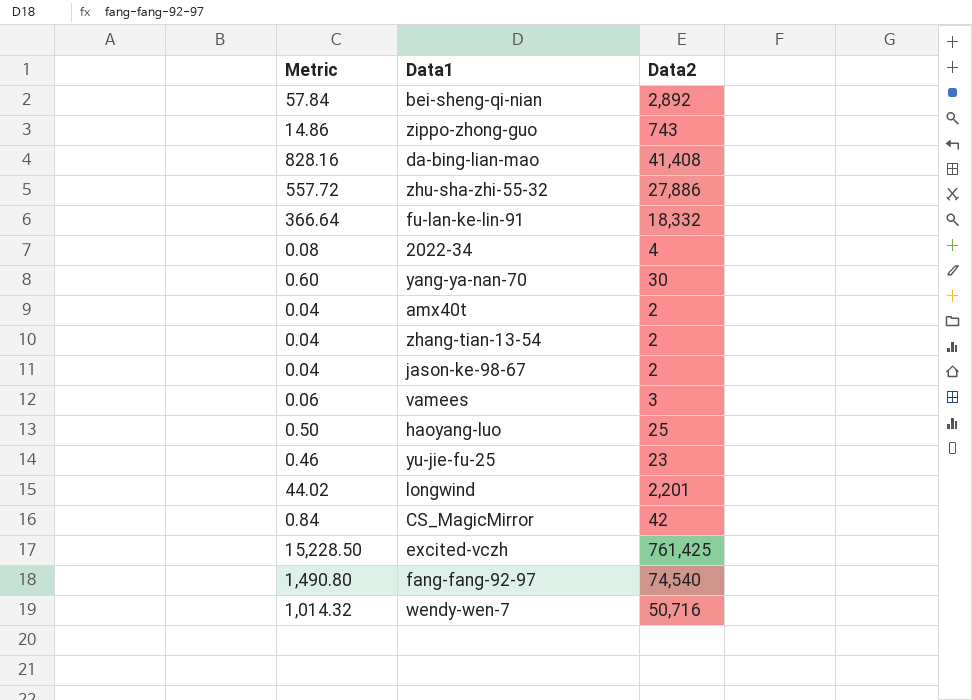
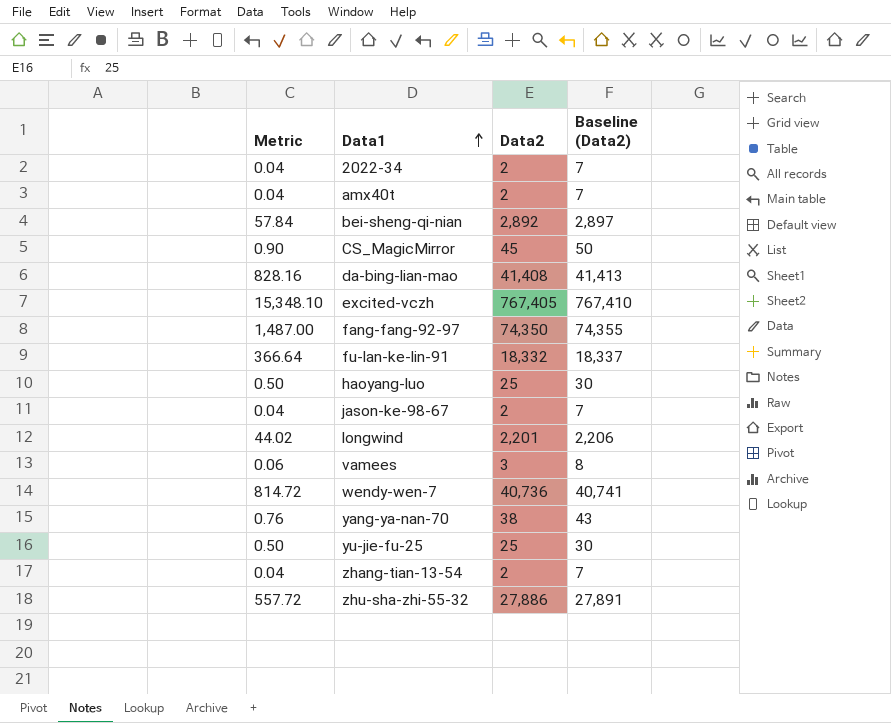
row order: none -> Data1 ascending
column Baseline (Data2) | formula: none -> [Data2] + 5
row zippo-zhong-guo: 14.86 | 743 -> none
2022-34 | Metric: 0.08 -> 0.04
2022-34 | Data2: 4 -> 2
CS_MagicMirror | Metric: 0.84 -> 0.90
CS_MagicMirror | Data2: 42 -> 45
excited-vczh | Metric: 15,228.50 -> 15,348.10
excited-vczh | Data2: 761,425 -> 767,405
fang-fang-92-97 | Metric: 1,490.80 -> 1,487.00
fang-fang-92-97 | Data2: 74,540 -> 74,350
wendy-wen-7 | Metric: 1,014.32 -> 814.72
wendy-wen-7 | Data2: 50,716 -> 40,736
yang-ya-nan-70 | Metric: 0.60 -> 0.76
yang-ya-nan-70 | Data2: 30 -> 38
yu-jie-fu-25 | Metric: 0.46 -> 0.50
yu-jie-fu-25 | Data2: 23 -> 25

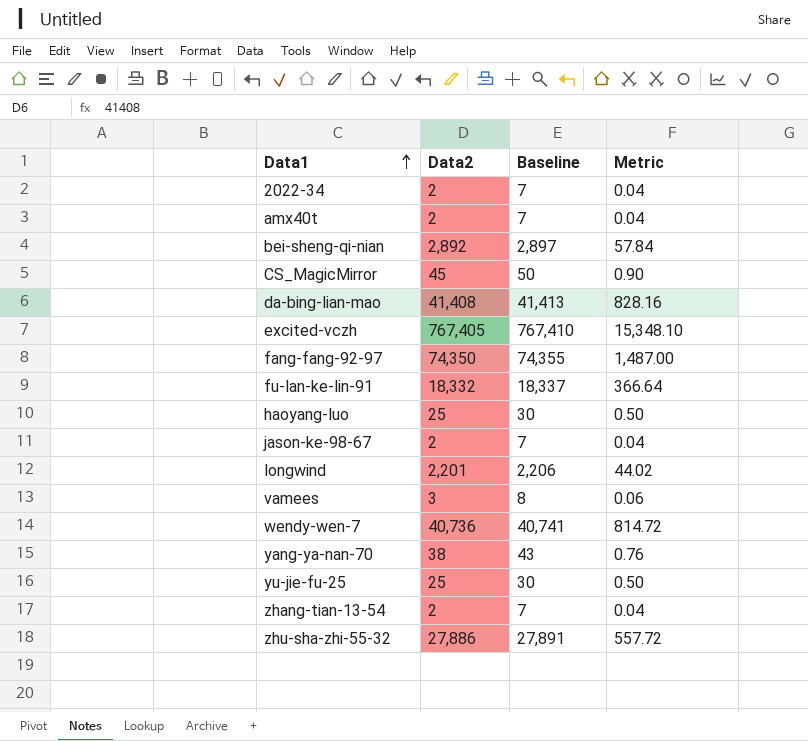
column name: Baseline (Data2) -> Baseline
column Metric | position: 1 -> 4

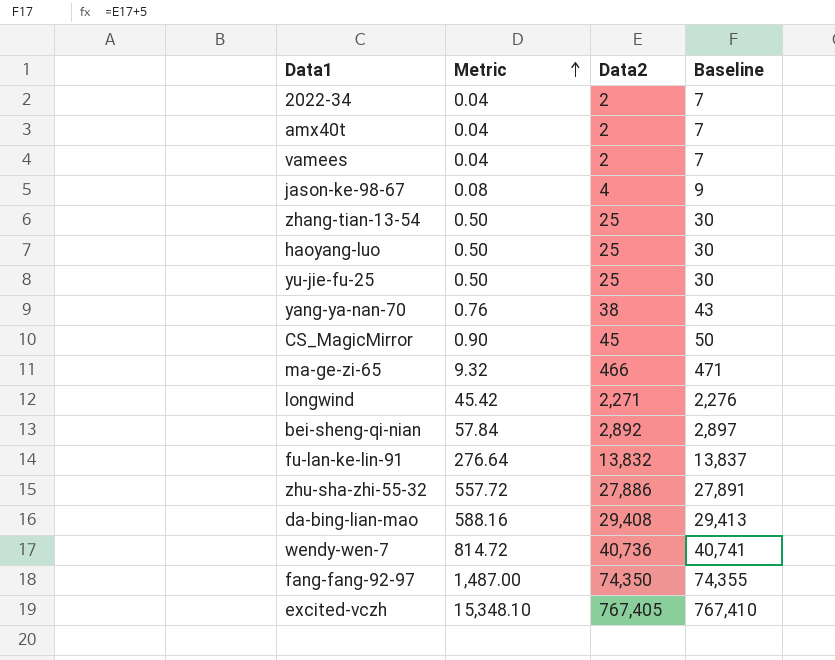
row order: Data1 ascending -> Metric ascending
column Metric | position: 4 -> 2
vamees | Metric: 0.06 -> 0.04
vamees | Data2: 3 -> 2
vamees | Baseline: 8 -> 7
jason-ke-98-67 | Metric: 0.04 -> 0.08
jason-ke-98-67 | Data2: 2 -> 4
jason-ke-98-67 | Baseline: 7 -> 9
zhang-tian-13-54 | Metric: 0.04 -> 0.50
zhang-tian-13-54 | Data2: 2 -> 25
zhang-tian-13-54 | Baseline: 7 -> 30
row ma-ge-zi-65: none -> 9.32 | 466 | 471
longwind | Metric: 44.02 -> 45.42
longwind | Data2: 2,201 -> 2,271
longwind | Baseline: 2,206 -> 2,276
fu-lan-ke-lin-91 | Metric: 366.64 -> 276.64
fu-lan-ke-lin-91 | Data2: 18,332 -> 13,832
fu-lan-ke-lin-91 | Baseline: 18,337 -> 13,837
da-bing-lian-mao | Metric: 828.16 -> 588.16
da-bing-lian-mao | Data2: 41,408 -> 29,408
da-bing-lian-mao | Baseline: 41,413 -> 29,413

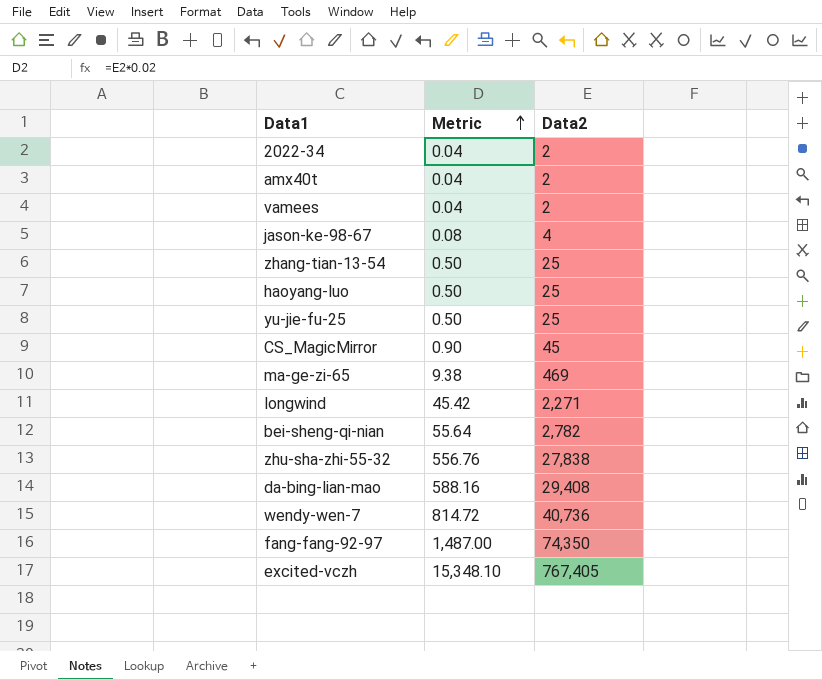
column Baseline | formula: [Data2] + 5 -> none
row yang-ya-nan-70: 0.76 | 38 | 43 -> none
row fu-lan-ke-lin-91: 276.64 | 13,832 | 13,837 -> none
ma-ge-zi-65 | Metric: 9.32 -> 9.38
ma-ge-zi-65 | Data2: 466 -> 469
bei-sheng-qi-nian | Metric: 57.84 -> 55.64
bei-sheng-qi-nian | Data2: 2,892 -> 2,782
zhu-sha-zhi-55-32 | Metric: 557.72 -> 556.76
zhu-sha-zhi-55-32 | Data2: 27,886 -> 27,838

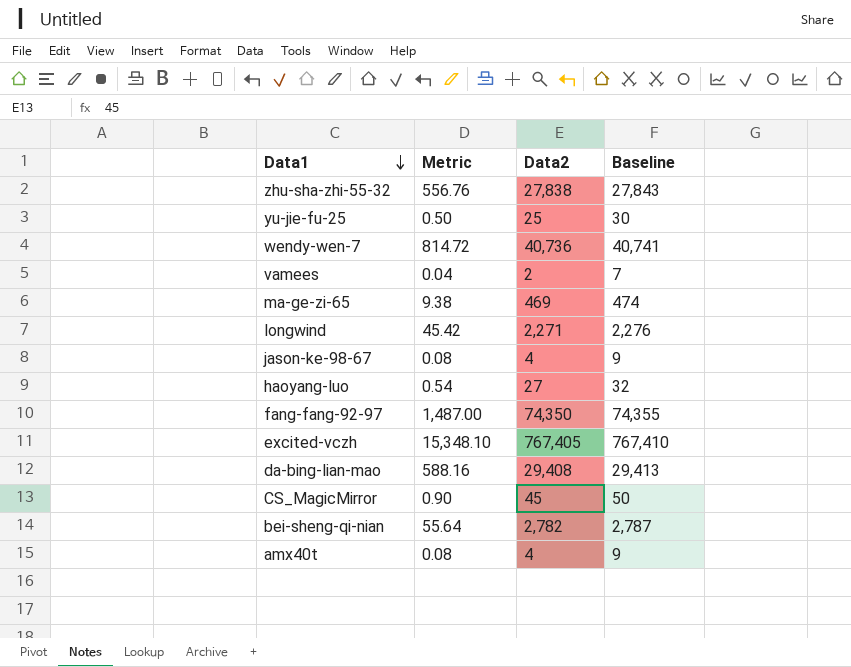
row order: Metric ascending -> Data1 descending
column Baseline | formula: none -> [Data2] + 5
row 2022-34: 0.04 | 2 -> none
row zhang-tian-13-54: 0.50 | 25 -> none
haoyang-luo | Metric: 0.50 -> 0.54
haoyang-luo | Data2: 25 -> 27
amx40t | Metric: 0.04 -> 0.08
amx40t | Data2: 2 -> 4

